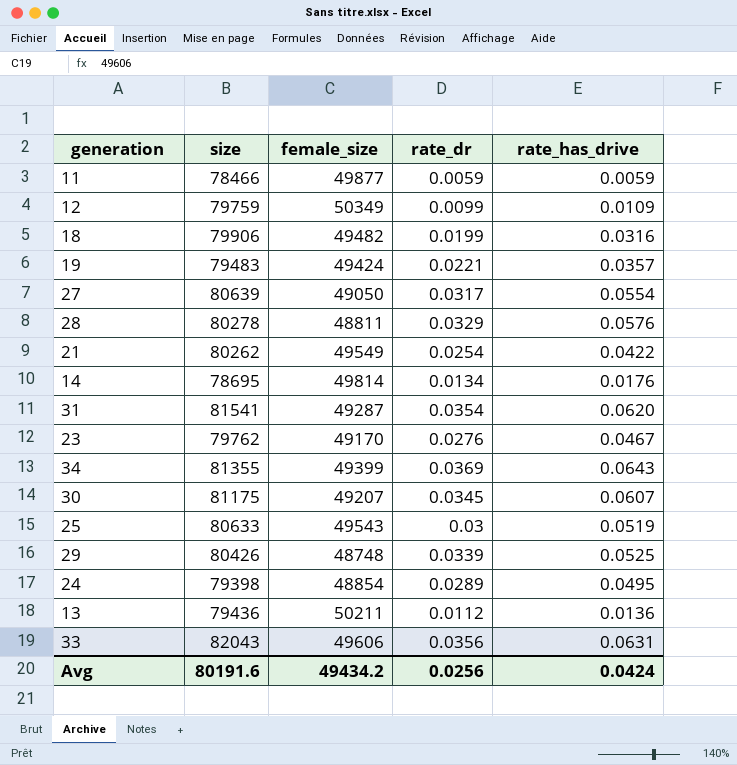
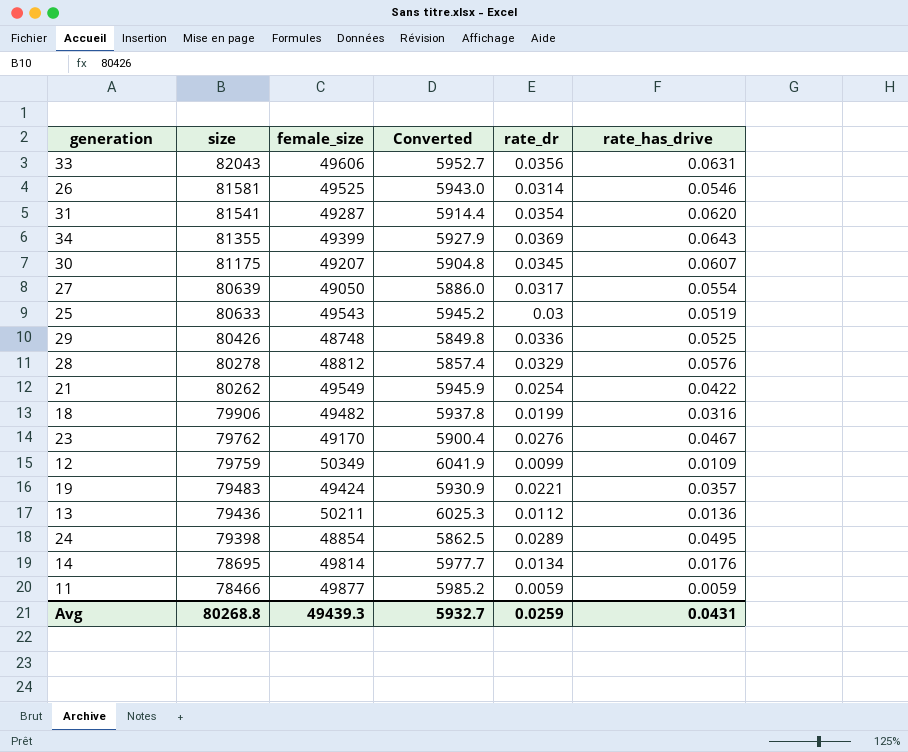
row order: none -> size descending
column Converted | formula: none -> [female_size] * 0.12
row 26: none -> 81581 | 49525 | 5943.0 | 0.0314 | 0.0546
29 | rate_dr: 0.0339 -> 0.0336
28 | female_size: 48811 -> 48812
Avg | size: 80191.6 -> 80268.8
Avg | female_size: 49434.2 -> 49439.3
Avg | rate_dr: 0.0256 -> 0.0259
Avg | rate_has_drive: 0.0424 -> 0.0431

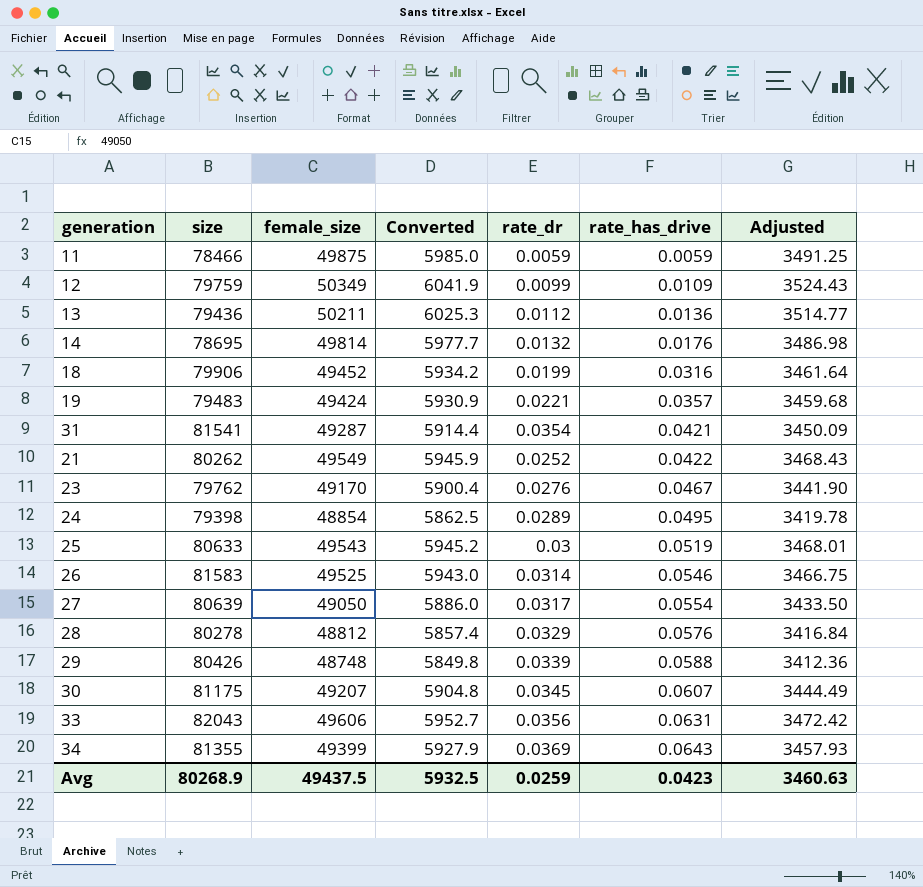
row order: size descending -> rate_has_drive ascending
column Adjusted | formula: none -> [female_size] * 0.07
11 | female_size: 49877 -> 49875
11 | Converted: 5985.2 -> 5985.0
14 | rate_dr: 0.0134 -> 0.0132
18 | female_size: 49482 -> 49452
18 | Converted: 5937.8 -> 5934.2
31 | rate_has_drive: 0.0620 -> 0.0421
21 | rate_dr: 0.0254 -> 0.0252
26 | size: 81581 -> 81583
29 | rate_dr: 0.0336 -> 0.0339
29 | rate_has_drive: 0.0525 -> 0.0588
Avg | size: 80268.8 -> 80268.9
Avg | female_size: 49439.3 -> 49437.5
Avg | Converted: 5932.7 -> 5932.5
Avg | rate_has_drive: 0.0431 -> 0.0423

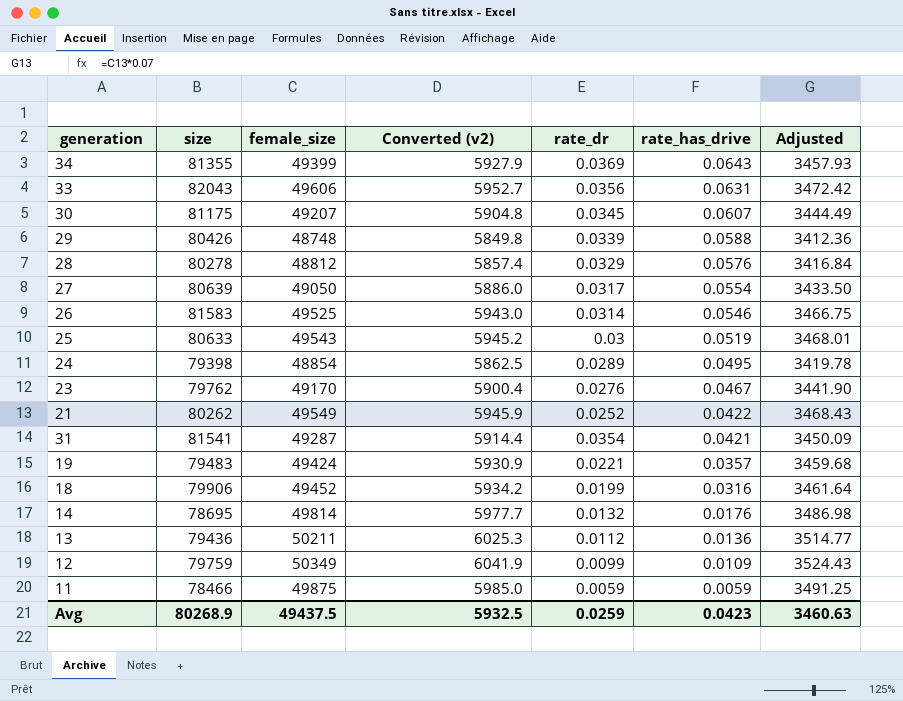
row order: rate_has_drive ascending -> rate_has_drive descending
column name: Converted -> Converted (v2)

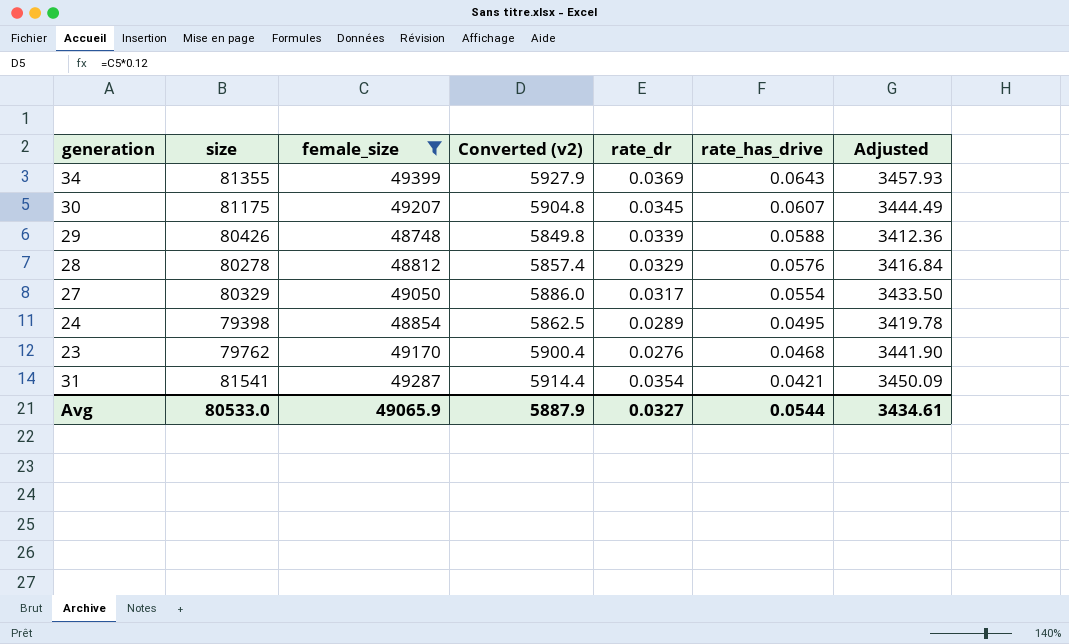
filter: none -> female_size <= 49399
27 | size: 80639 -> 80329
23 | rate_has_drive: 0.0467 -> 0.0468
Avg | size: 80268.9 -> 80533.0
Avg | female_size: 49437.5 -> 49065.9
Avg | Converted (v2): 5932.5 -> 5887.9
Avg | rate_dr: 0.0259 -> 0.0327
Avg | rate_has_drive: 0.0423 -> 0.0544
Avg | Adjusted: 3460.63 -> 3434.61

